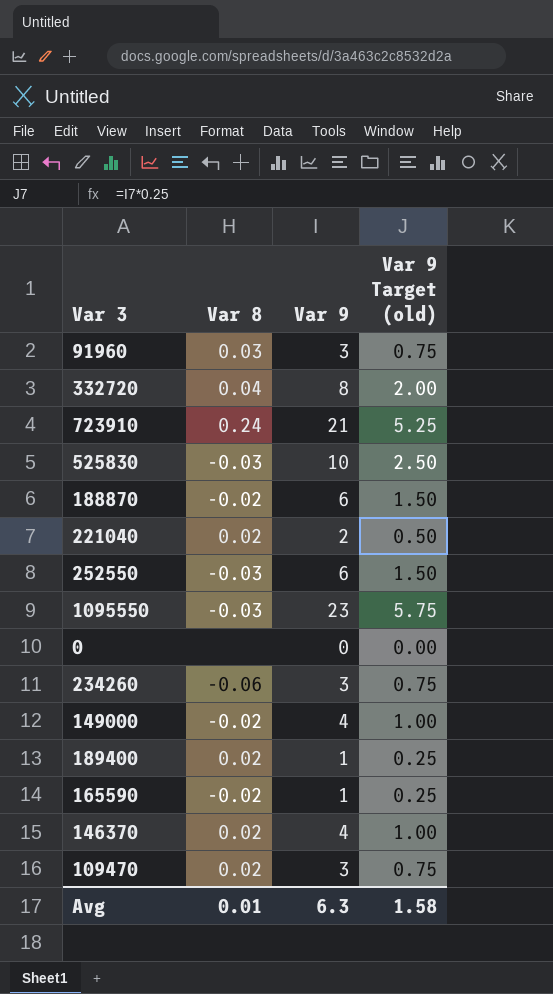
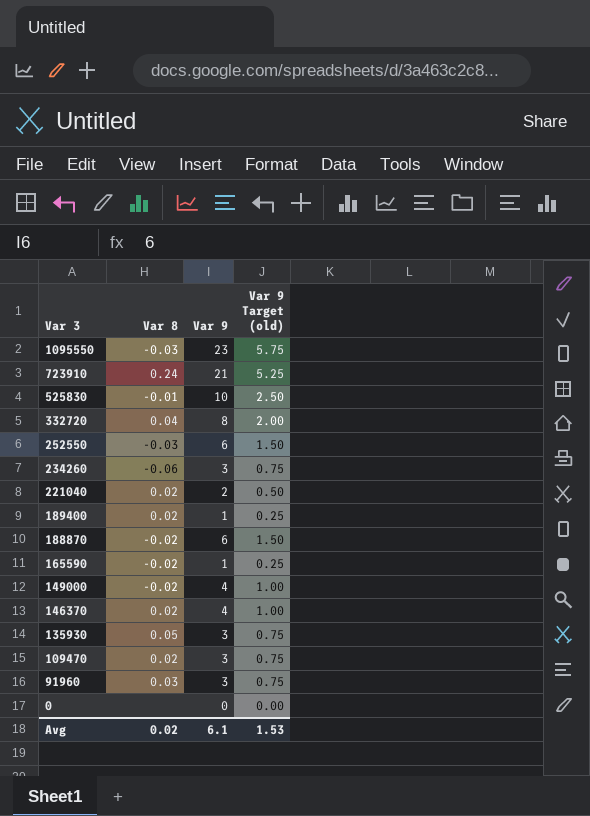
row order: none -> Var 3 descending
525830 | Var 8: -0.03 -> -0.01
row 135930: none -> 0.05 | 3 | 0.75
Avg | Var 8: 0.01 -> 0.02
Avg | Var 9: 6.3 -> 6.1
Avg | Var 9 Target (old): 1.58 -> 1.53

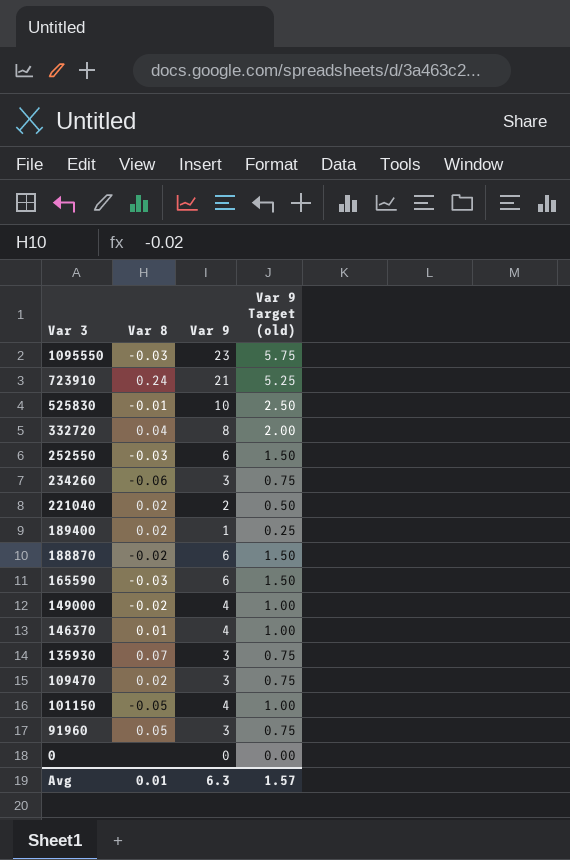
165590 | Var 8: -0.02 -> -0.03
165590 | Var 9: 1 -> 6
165590 | Var 9 Target (old): 0.25 -> 1.50
146370 | Var 8: 0.02 -> 0.01
135930 | Var 8: 0.05 -> 0.07
row 101150: none -> -0.05 | 4 | 1.00
91960 | Var 8: 0.03 -> 0.05
Avg | Var 8: 0.02 -> 0.01
Avg | Var 9: 6.1 -> 6.3
Avg | Var 9 Target (old): 1.53 -> 1.57

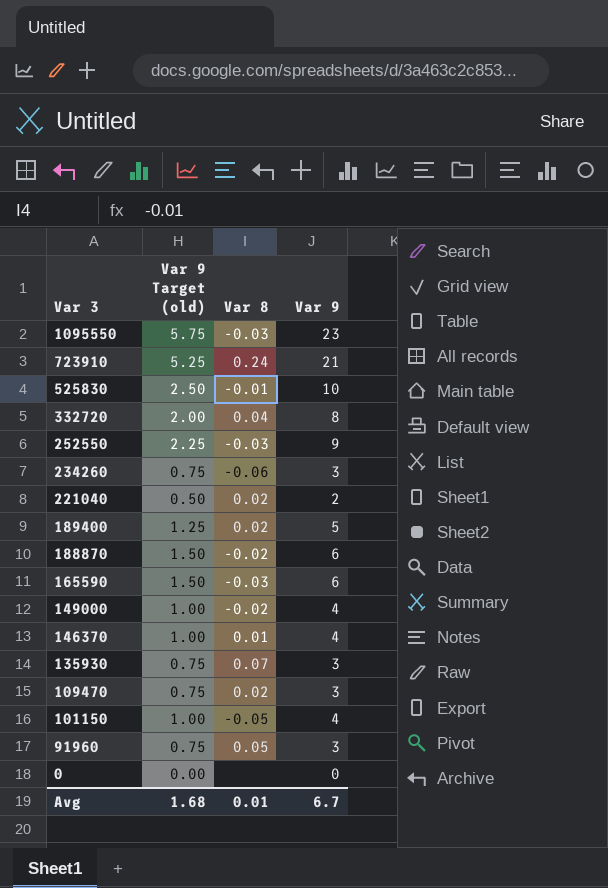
column Var 9 Target (old) | position: 4 -> 2
252550 | Var 9 Target (old): 1.50 -> 2.25
252550 | Var 9: 6 -> 9
189400 | Var 9 Target (old): 0.25 -> 1.25
189400 | Var 9: 1 -> 5
Avg | Var 9 Target (old): 1.57 -> 1.68
Avg | Var 9: 6.3 -> 6.7

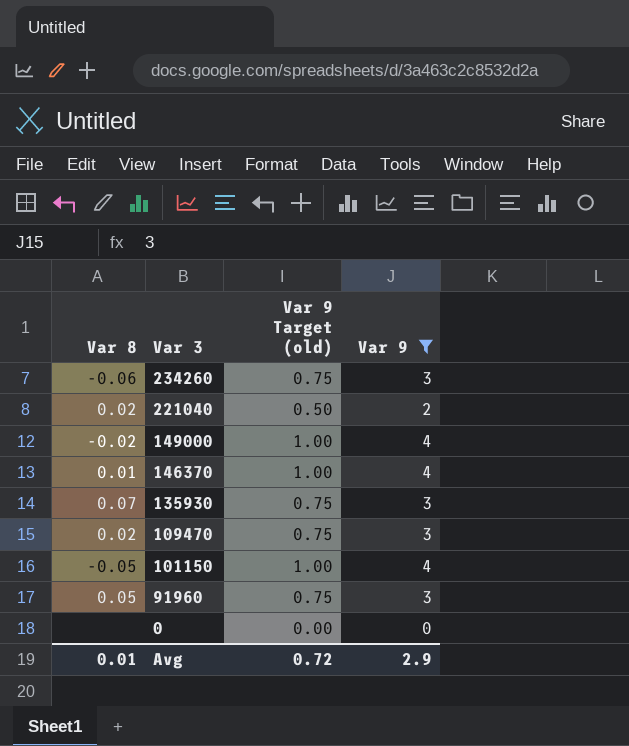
filter: none -> Var 9 <= 4
column Var 8 | position: 3 -> 1
Avg | Var 9 Target (old): 1.68 -> 0.72
Avg | Var 9: 6.7 -> 2.9

